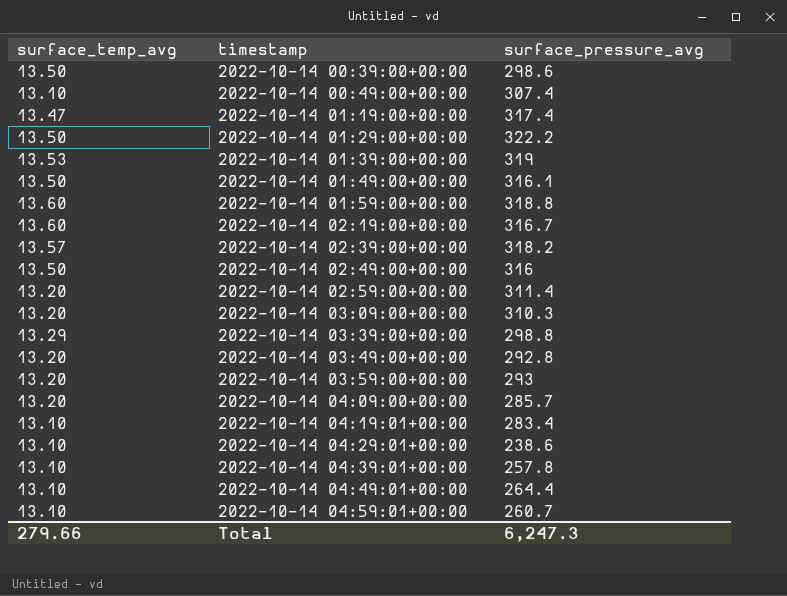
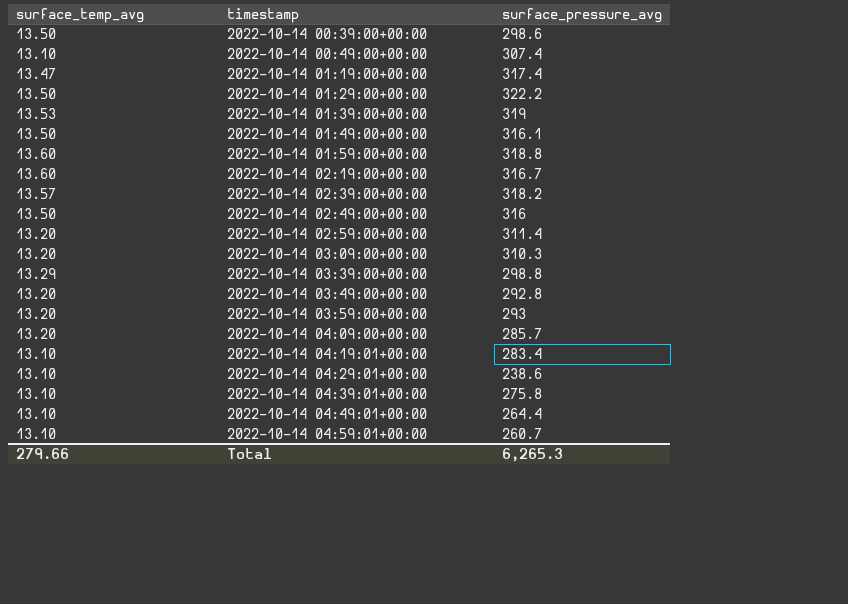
2022-10-14 04:39:01+00:00 | surface_pressure_avg: 257.8 -> 275.8
Total | surface_pressure_avg: 6,247.3 -> 6,265.3

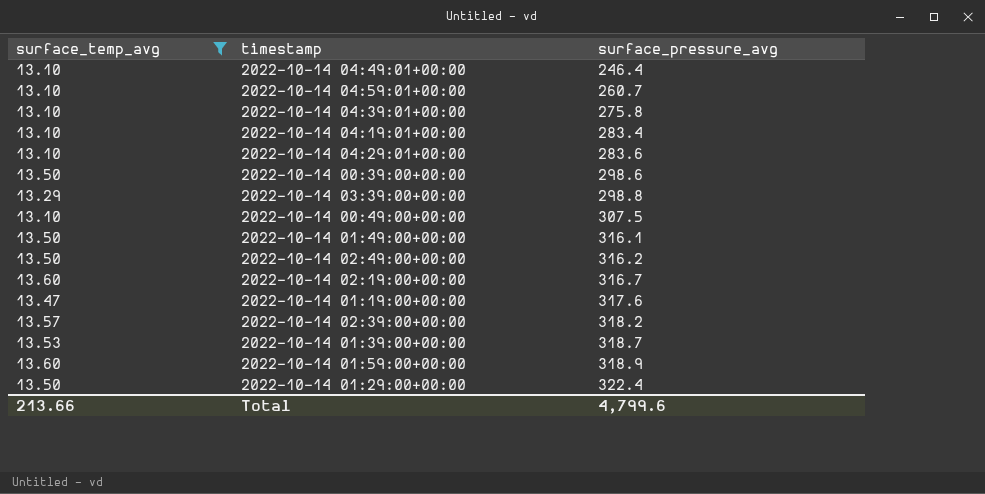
filter: none -> surface_temp_avg != 13.20
row order: timestamp ascending -> surface_pressure_avg ascending
2022-10-14 04:49:01+00:00 | surface_pressure_avg: 264.4 -> 246.4
2022-10-14 04:29:01+00:00 | surface_pressure_avg: 238.6 -> 283.6
2022-10-14 00:49:00+00:00 | surface_pressure_avg: 307.4 -> 307.5
2022-10-14 02:49:00+00:00 | surface_pressure_avg: 316 -> 316.2
2022-10-14 01:19:00+00:00 | surface_pressure_avg: 317.4 -> 317.6
2022-10-14 01:39:00+00:00 | surface_pressure_avg: 319 -> 318.7
2022-10-14 01:59:00+00:00 | surface_pressure_avg: 318.8 -> 318.9
2022-10-14 01:29:00+00:00 | surface_pressure_avg: 322.2 -> 322.4
Total | surface_temp_avg: 279.66 -> 213.66
Total | surface_pressure_avg: 6,265.3 -> 4,799.6

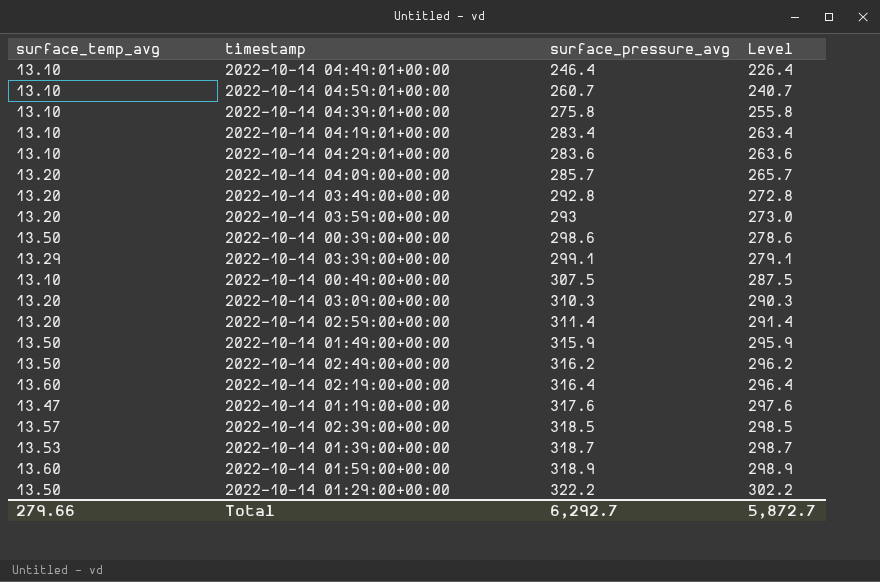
filter: surface_temp_avg != 13.20 -> none
column Level | formula: none -> [surface_pressure_avg] - 20
2022-10-14 03:39:00+00:00 | surface_pressure_avg: 298.8 -> 299.1
2022-10-14 01:49:00+00:00 | surface_pressure_avg: 316.1 -> 315.9
2022-10-14 02:19:00+00:00 | surface_pressure_avg: 316.7 -> 316.4
2022-10-14 02:39:00+00:00 | surface_pressure_avg: 318.2 -> 318.5
2022-10-14 01:29:00+00:00 | surface_pressure_avg: 322.4 -> 322.2
Total | surface_temp_avg: 213.66 -> 279.66
Total | surface_pressure_avg: 4,799.6 -> 6,292.7

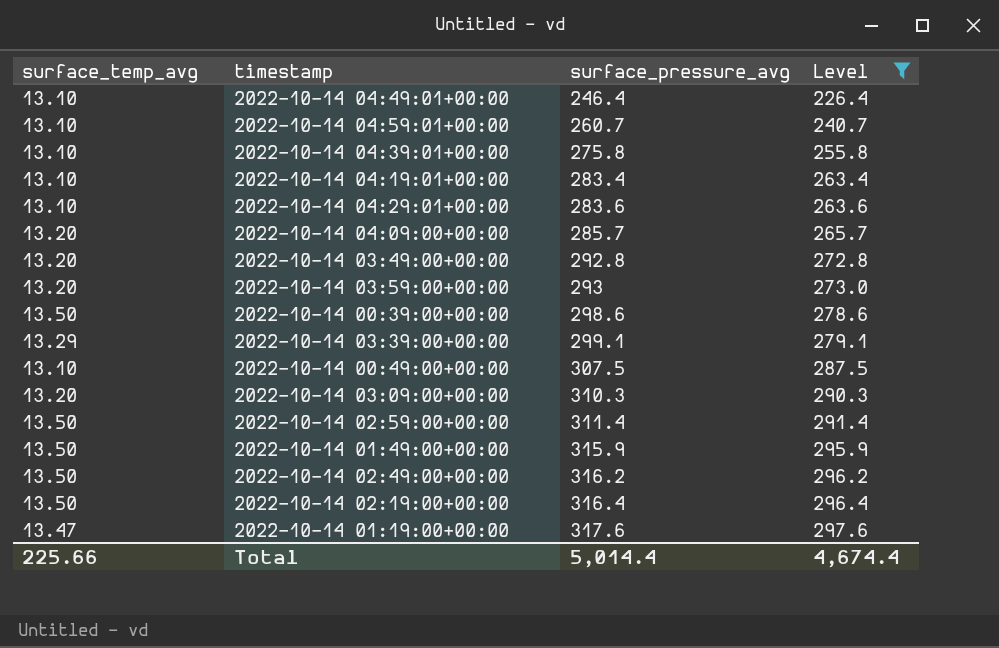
filter: none -> Level <= 297.6
2022-10-14 02:59:00+00:00 | surface_temp_avg: 13.20 -> 13.50
2022-10-14 02:19:00+00:00 | surface_temp_avg: 13.60 -> 13.50
Total | surface_temp_avg: 279.66 -> 225.66
Total | surface_pressure_avg: 6,292.7 -> 5,014.4
Total | Level: 5,872.7 -> 4,674.4

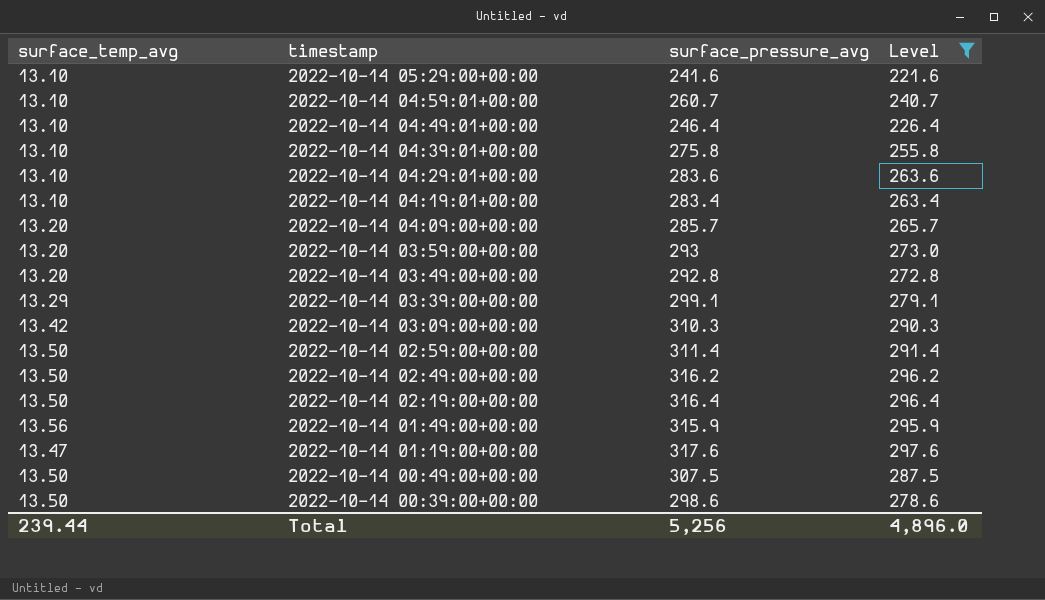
row order: surface_pressure_avg ascending -> timestamp descending
row 2022-10-14 05:29:00+00:00: none -> 13.10 | 241.6 | 221.6
2022-10-14 03:09:00+00:00 | surface_temp_avg: 13.20 -> 13.42
2022-10-14 01:49:00+00:00 | surface_temp_avg: 13.50 -> 13.56
2022-10-14 00:49:00+00:00 | surface_temp_avg: 13.10 -> 13.50
Total | surface_temp_avg: 225.66 -> 239.44
Total | surface_pressure_avg: 5,014.4 -> 5,256
Total | Level: 4,674.4 -> 4,896.0

